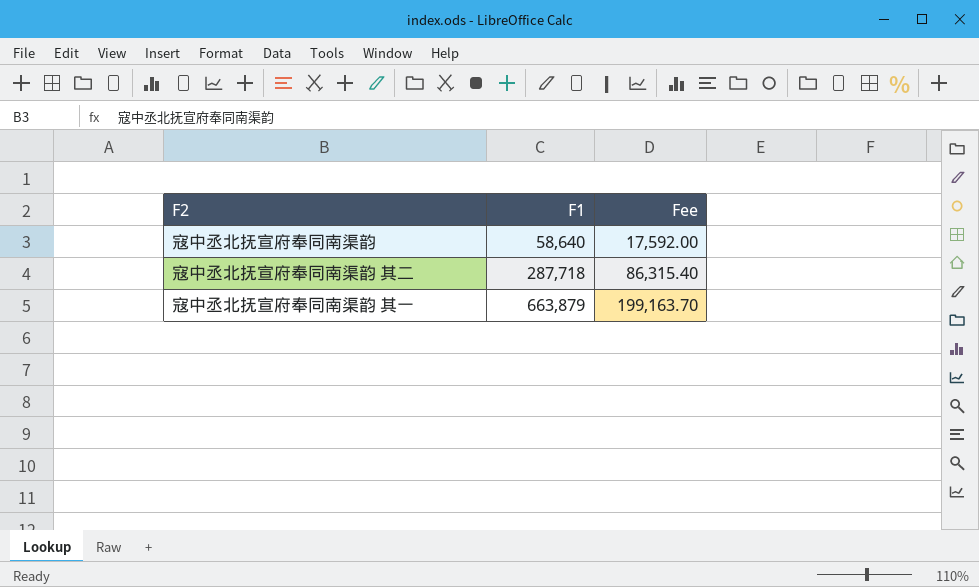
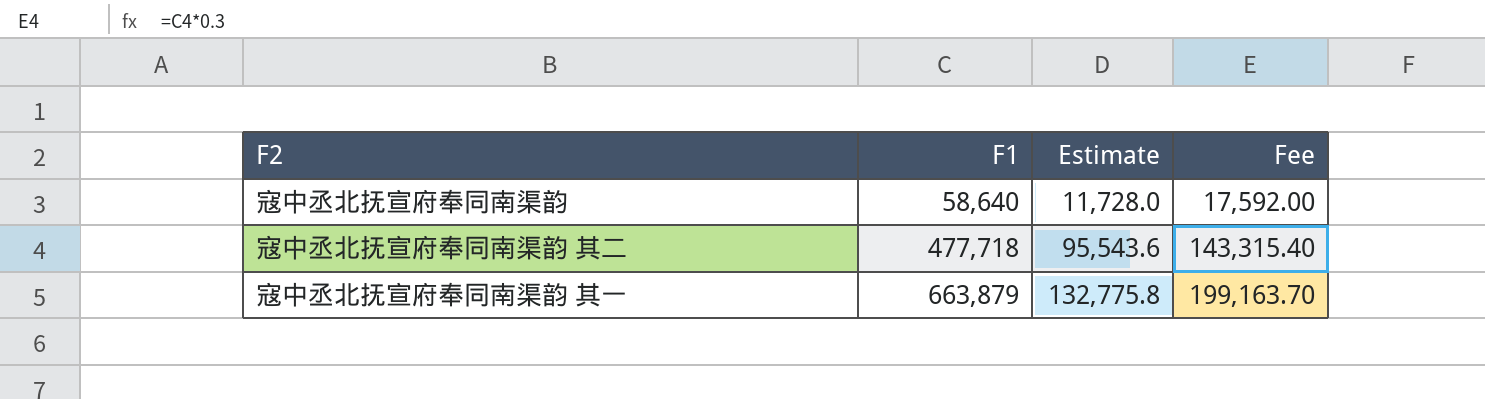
column Estimate | formula: none -> [F1] * 0.2
寇中丞北抚宣府奉同南渠韵 其二 | F1: 287,718 -> 477,718
寇中丞北抚宣府奉同南渠韵 其二 | Fee: 86,315.40 -> 143,315.40

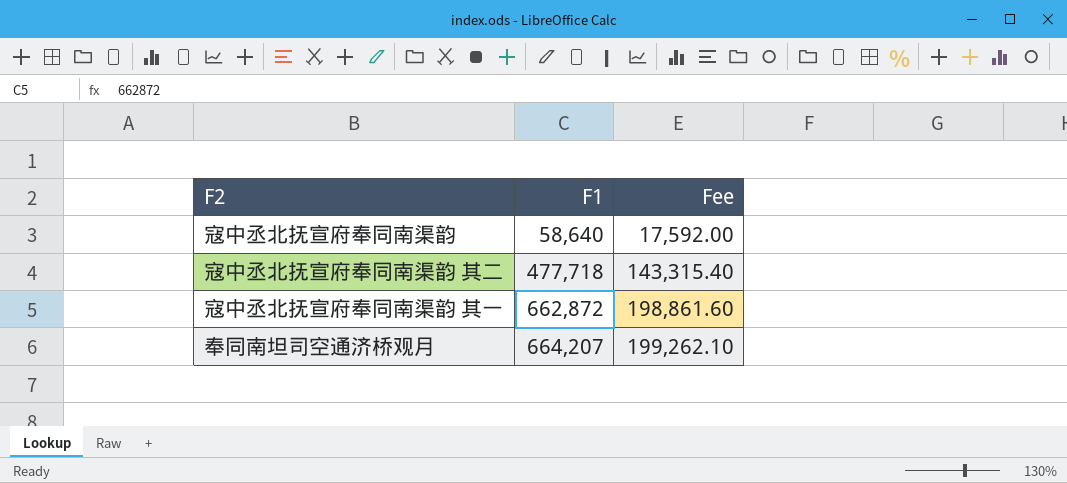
column Estimate | formula: [F1] * 0.2 -> none
寇中丞北抚宣府奉同南渠韵 其一 | F1: 663,879 -> 662,872
寇中丞北抚宣府奉同南渠韵 其一 | Fee: 199,163.70 -> 198,861.60
row 奉同南坦司空通济桥观月: none -> 664,207 | 199,262.10

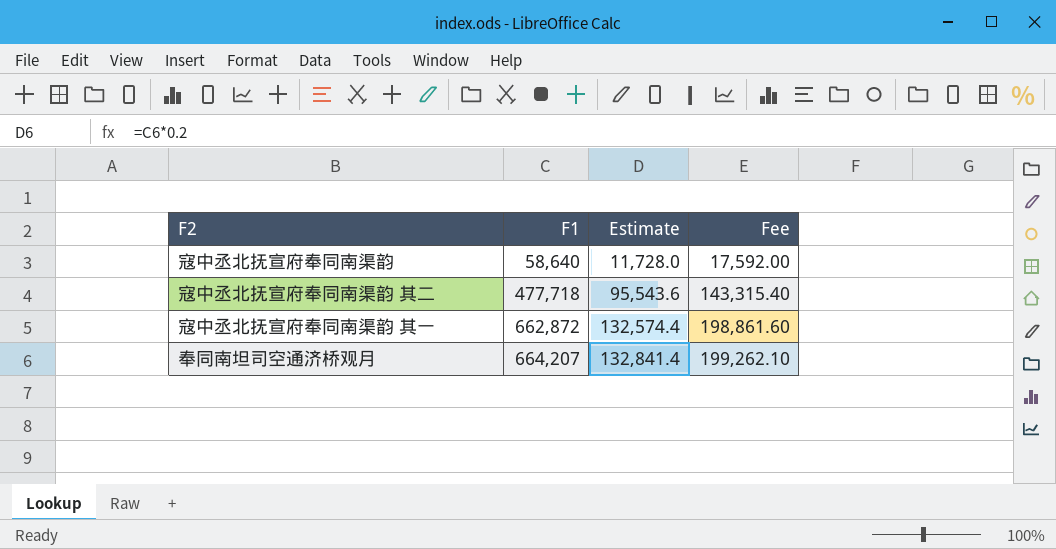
column Estimate | formula: none -> [F1] * 0.2

